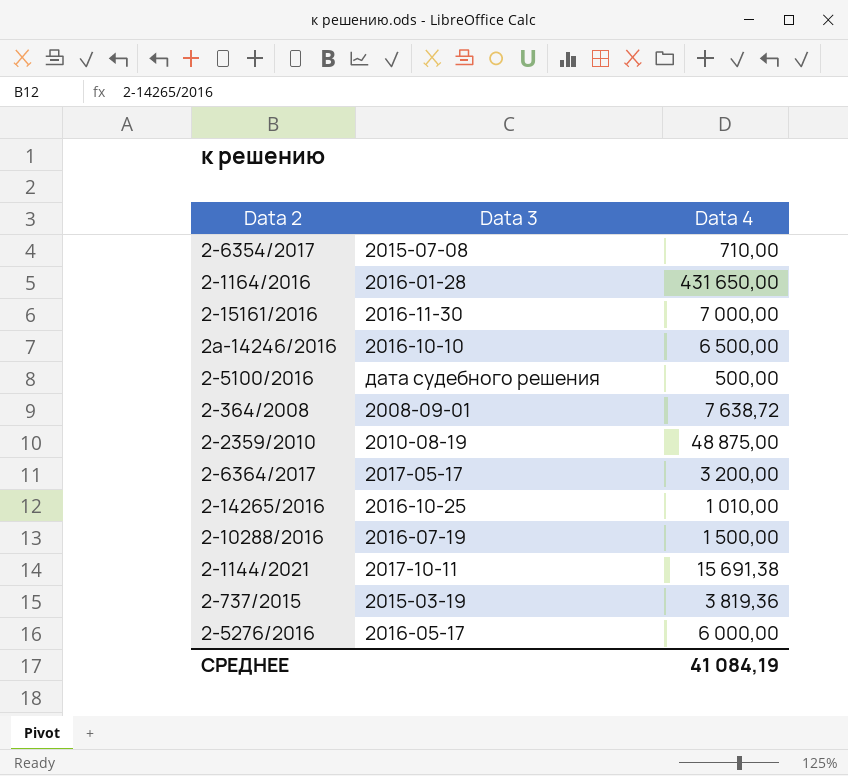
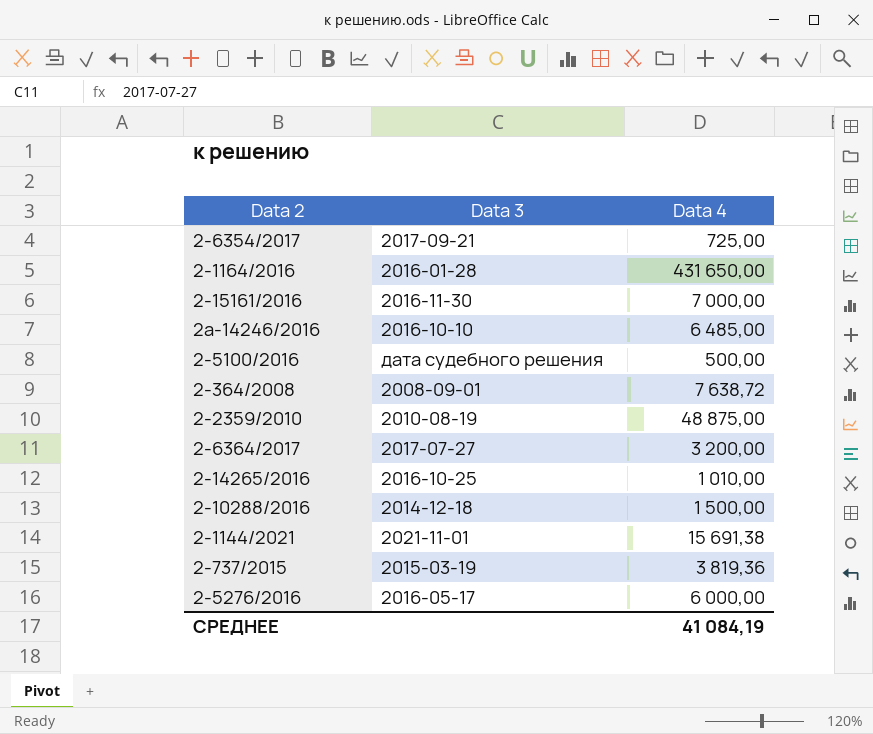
2-6354/2017 | Data 3: 2015-07-08 -> 2017-09-21
2-6354/2017 | Data 4: 710,00 -> 725,00
2а-14246/2016 | Data 4: 6 500,00 -> 6 485,00
2-6364/2017 | Data 3: 2017-05-17 -> 2017-07-27
2-10288/2016 | Data 3: 2016-07-19 -> 2014-12-18
2-1144/2021 | Data 3: 2017-10-11 -> 2021-11-01

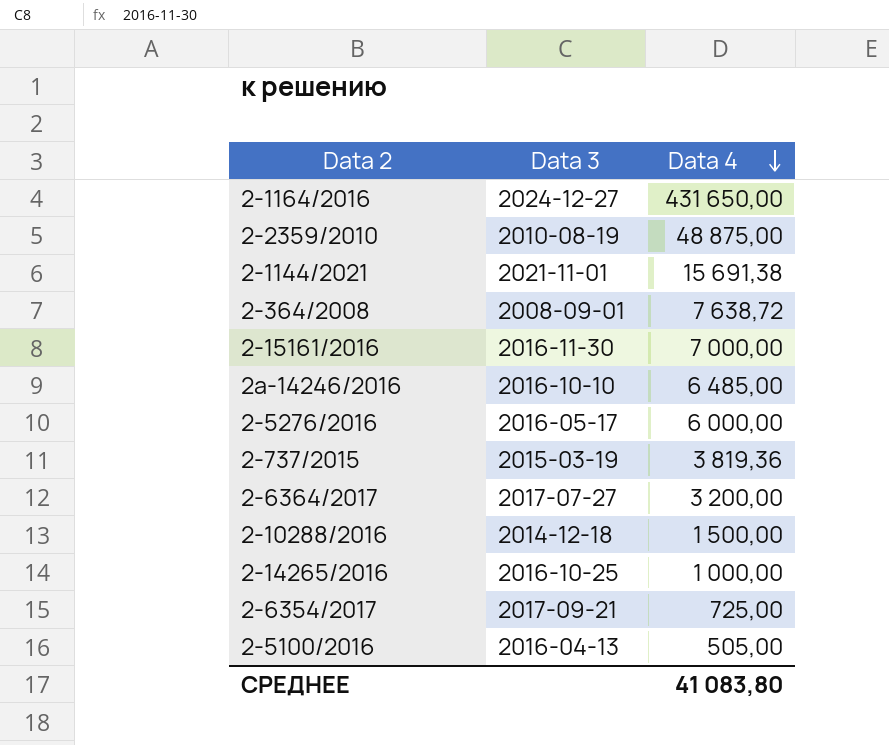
row order: none -> Data 4 descending
2-1164/2016 | Data 3: 2016-01-28 -> 2024-12-27
2-14265/2016 | Data 4: 1 010,00 -> 1 000,00
2-5100/2016 | Data 3: дата судебного решения -> 2016-04-13
2-5100/2016 | Data 4: 500,00 -> 505,00
СРЕДНЕЕ | Data 4: 41 084,19 -> 41 083,80

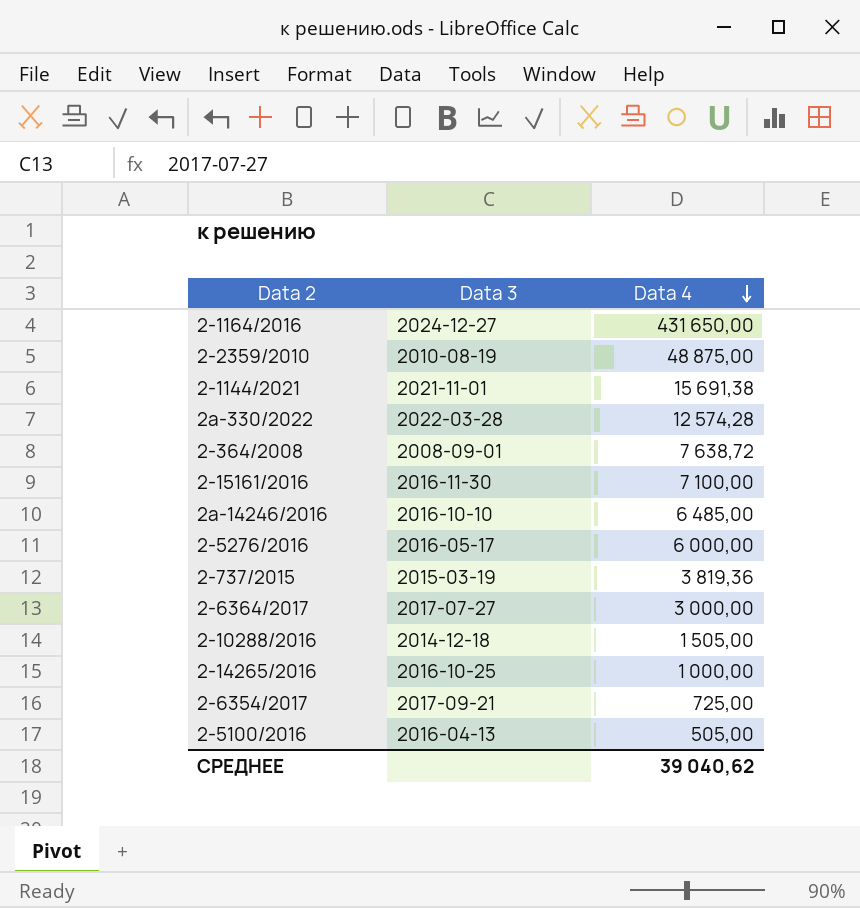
row 2а-330/2022: none -> 2022-03-28 | 12 574,28
2-15161/2016 | Data 4: 7 000,00 -> 7 100,00
2-6364/2017 | Data 4: 3 200,00 -> 3 000,00
2-10288/2016 | Data 4: 1 500,00 -> 1 505,00
СРЕДНЕЕ | Data 4: 41 083,80 -> 39 040,62

